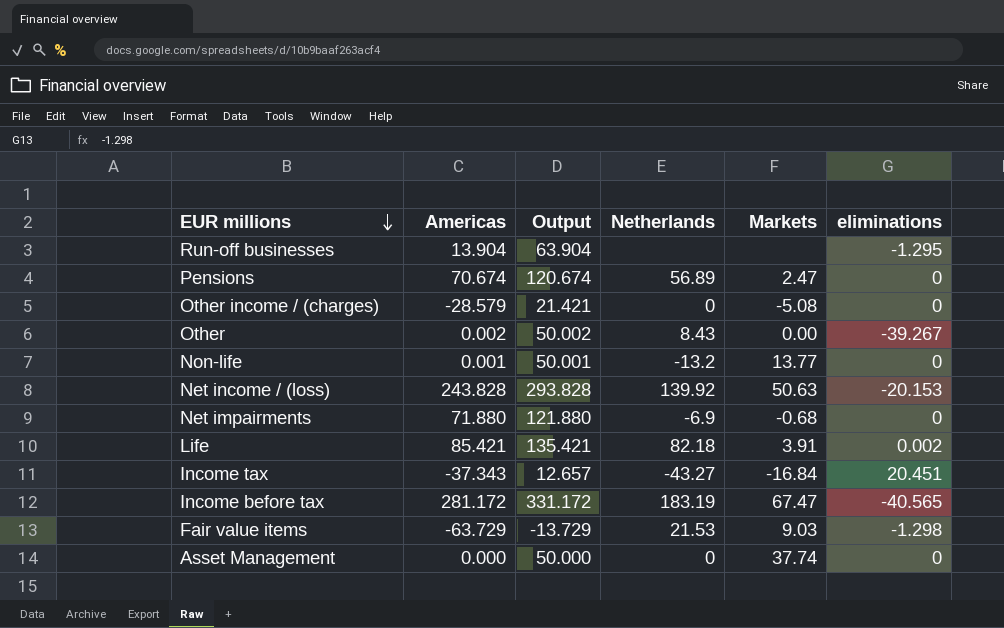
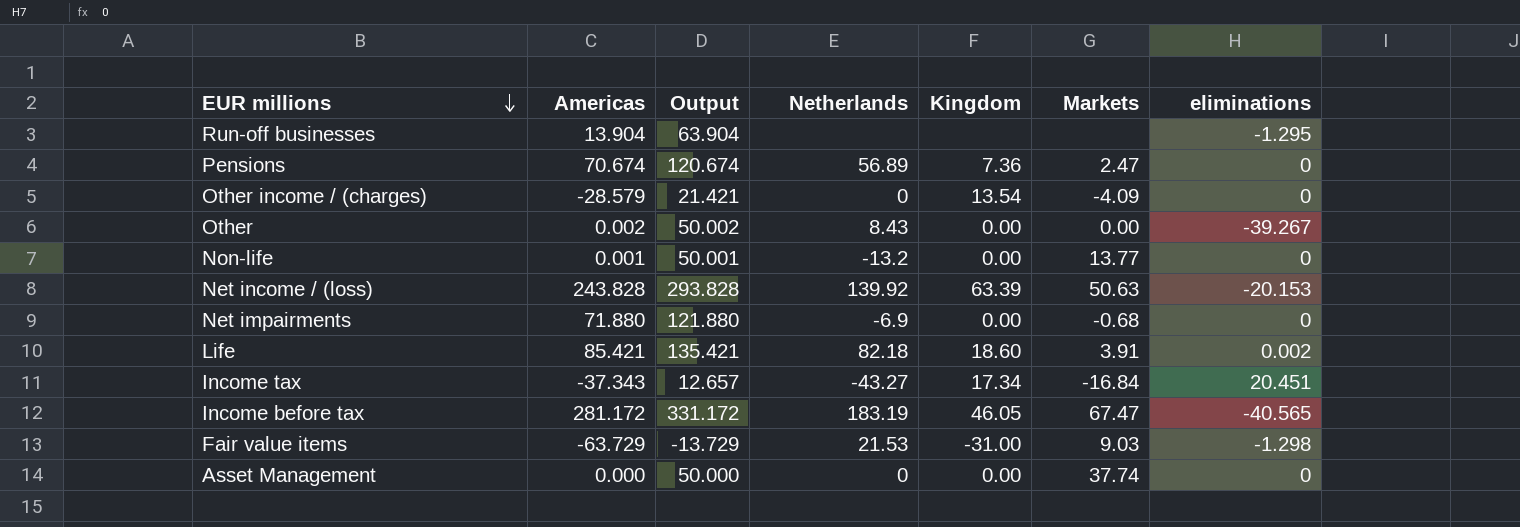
column Kingdom | position: none -> 5
Other income / (charges) | Markets: -5.08 -> -4.09

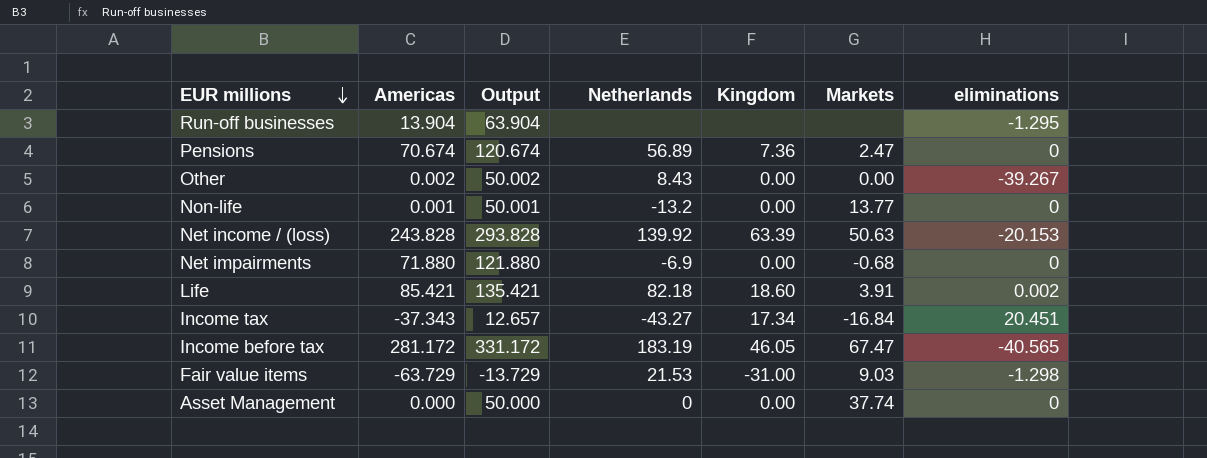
row Other income / (charges): -28.579 | 21.421 | 0 | 13.54 | -4.09 | 0 -> none

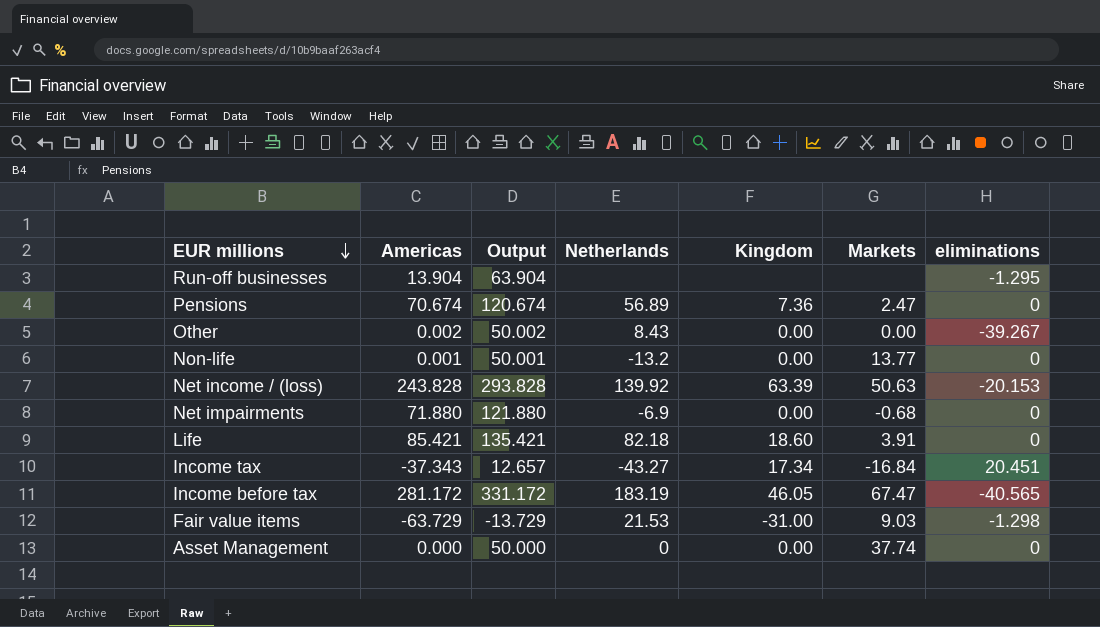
Life | eliminations: 0.002 -> 0

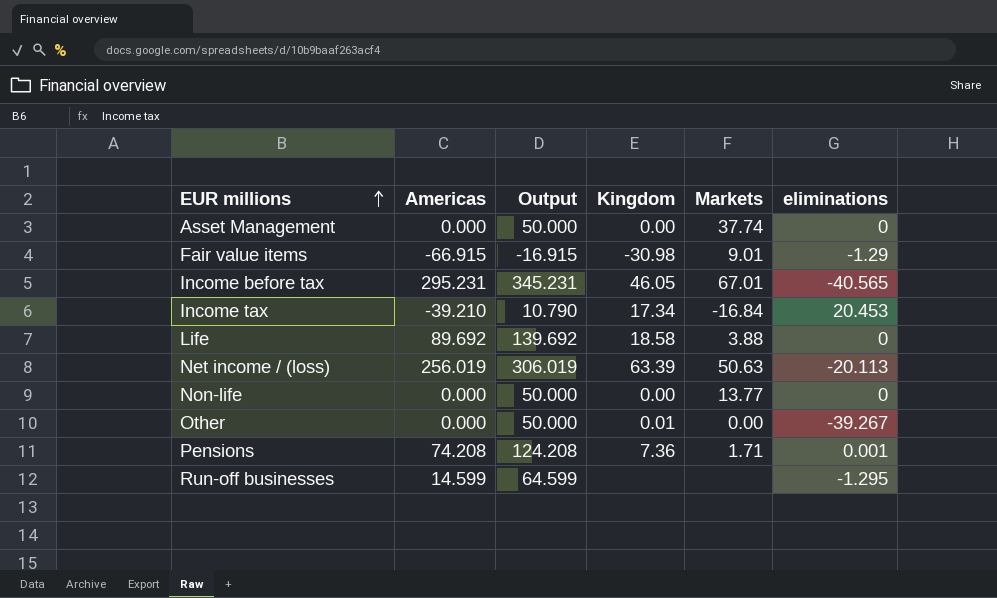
row order: EUR millions descending -> EUR millions ascending
column Netherlands | position: 4 -> none
row Net impairments: 71.880 | 121.880 | -6.9 | 0.00 | -0.68 | 0 -> none
Fair value items | Americas: -63.729 -> -66.915
Fair value items | Output: -13.729 -> -16.915
Fair value items | Kingdom: -31.00 -> -30.98
Fair value items | Markets: 9.03 -> 9.01
Fair value items | eliminations: -1.298 -> -1.29
Income before tax | Americas: 281.172 -> 295.231
Income before tax | Output: 331.172 -> 345.231
Income before tax | Markets: 67.47 -> 67.01
Income tax | Americas: -37.343 -> -39.210
Income tax | Output: 12.657 -> 10.790
Income tax | eliminations: 20.451 -> 20.453
Life | Americas: 85.421 -> 89.692
Life | Output: 135.421 -> 139.692
Life | Kingdom: 18.60 -> 18.58
Life | Markets: 3.91 -> 3.88
Net income / (loss) | Americas: 243.828 -> 256.019
Net income / (loss) | Output: 293.828 -> 306.019
Net income / (loss) | eliminations: -20.153 -> -20.113
Non-life | Americas: 0.001 -> 0.000
Non-life | Output: 50.001 -> 50.000
Other | Americas: 0.002 -> 0.000
Other | Output: 50.002 -> 50.000
Other | Kingdom: 0.00 -> 0.01
Pensions | Americas: 70.674 -> 74.208
Pensions | Output: 120.674 -> 124.208
Pensions | Markets: 2.47 -> 1.71
Pensions | eliminations: 0 -> 0.001
Run-off businesses | Americas: 13.904 -> 14.599
Run-off businesses | Output: 63.904 -> 64.599

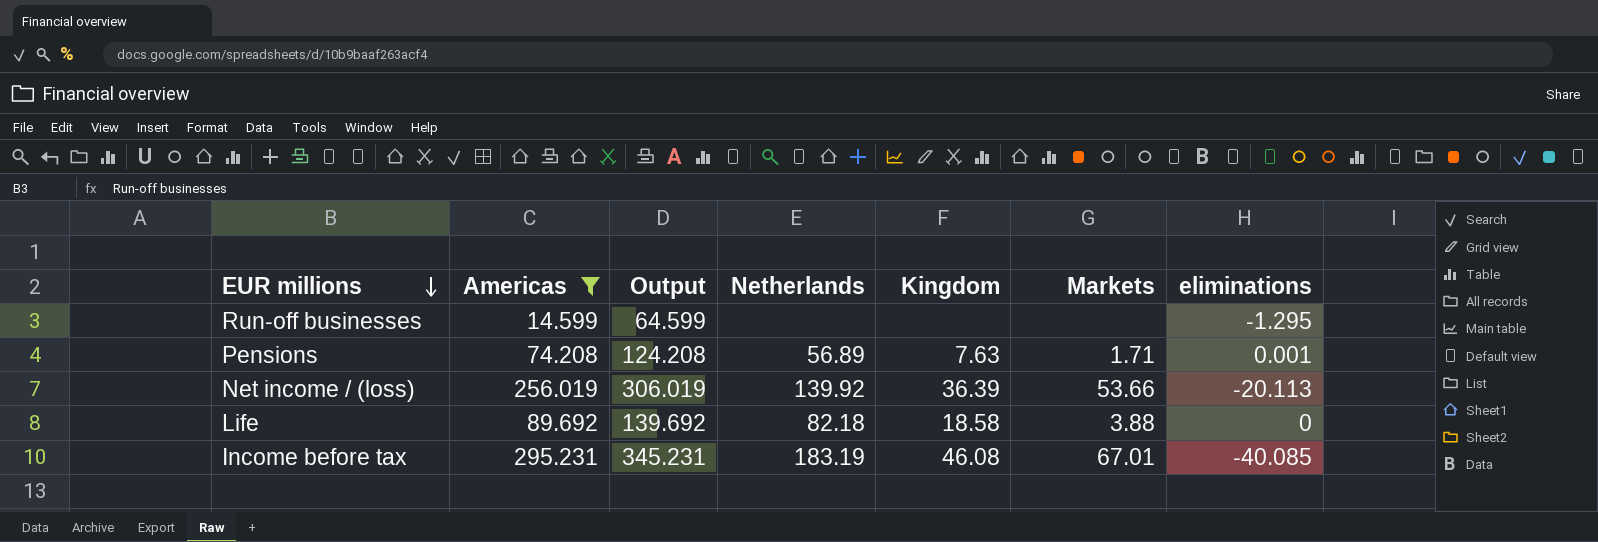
filter: none -> Americas >= 14.599
row order: EUR millions ascending -> EUR millions descending
column Netherlands | position: none -> 4
Pensions | Kingdom: 7.36 -> 7.63
Net income / (loss) | Kingdom: 63.39 -> 36.39
Net income / (loss) | Markets: 50.63 -> 53.66
Income before tax | Kingdom: 46.05 -> 46.08
Income before tax | eliminations: -40.565 -> -40.085

